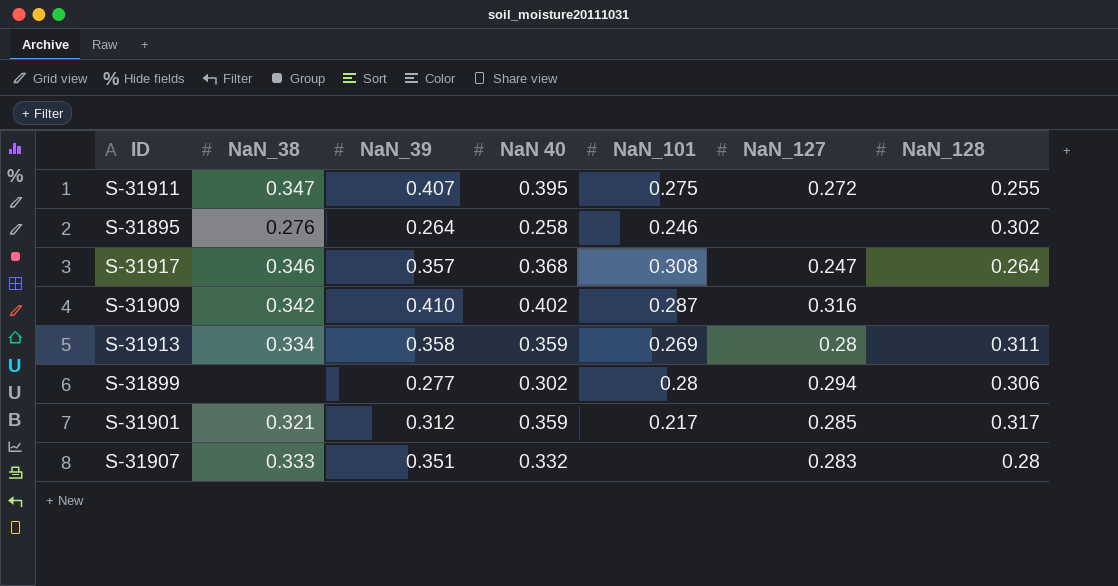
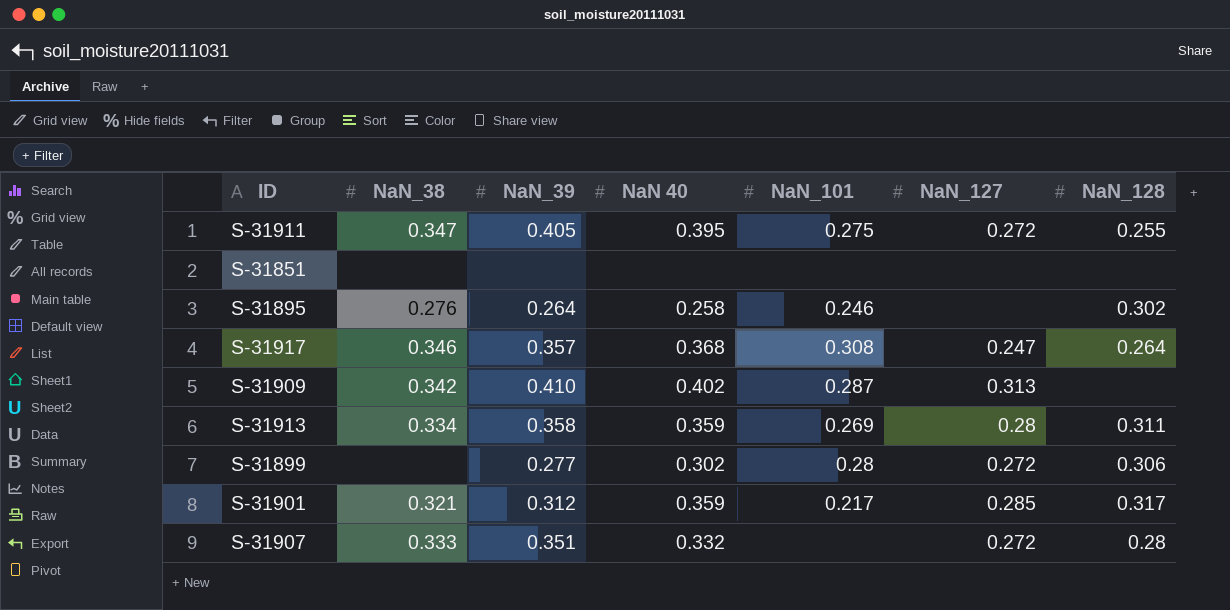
S-31911 | NaN_39: 0.407 -> 0.405
row S-31851: none -> none | none | none | none | none | none
S-31909 | NaN_127: 0.316 -> 0.313
S-31899 | NaN_127: 0.294 -> 0.272
S-31907 | NaN_127: 0.283 -> 0.272

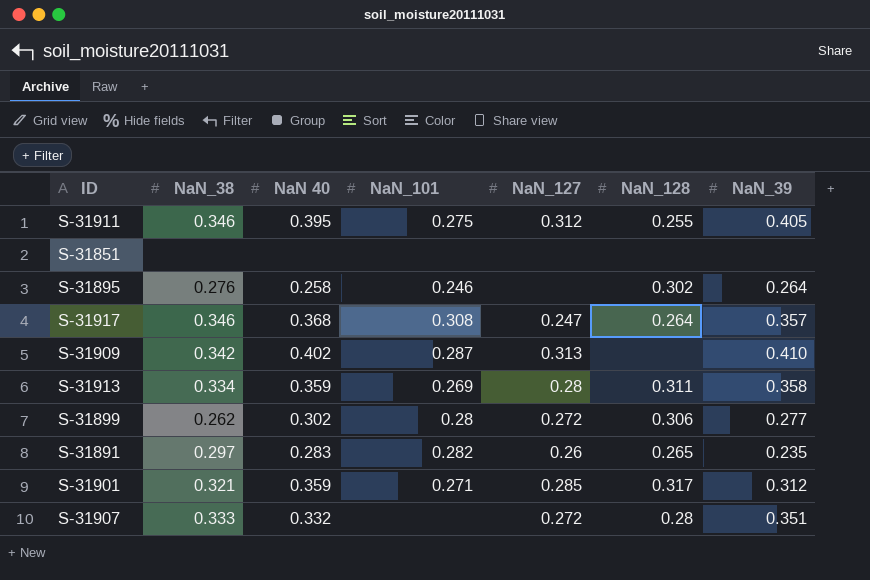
column NaN_39 | position: 3 -> 7
S-31911 | NaN_38: 0.347 -> 0.346
S-31911 | NaN_127: 0.272 -> 0.312
S-31899 | NaN_38: none -> 0.262
row S-31891: none -> 0.297 | 0.283 | 0.282 | 0.26 | 0.265 | 0.235
S-31901 | NaN_101: 0.217 -> 0.271

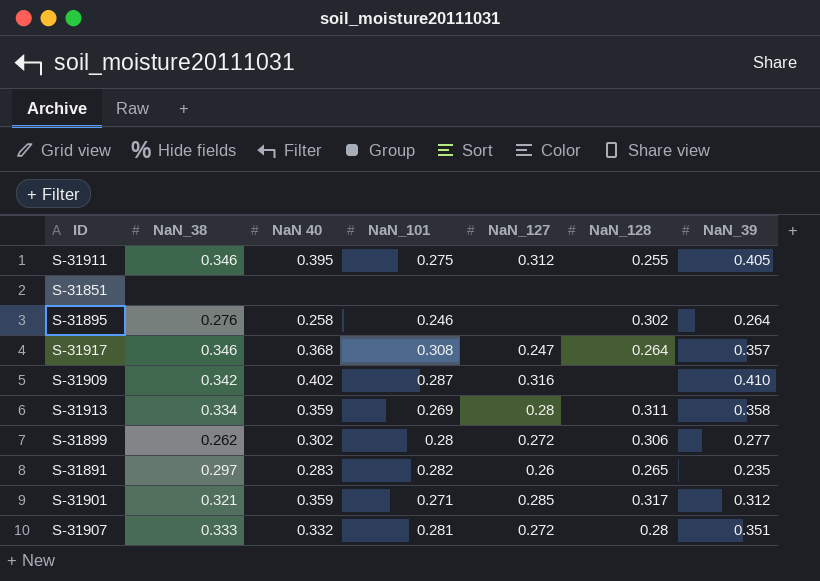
S-31909 | NaN_127: 0.313 -> 0.316
S-31907 | NaN_101: none -> 0.281

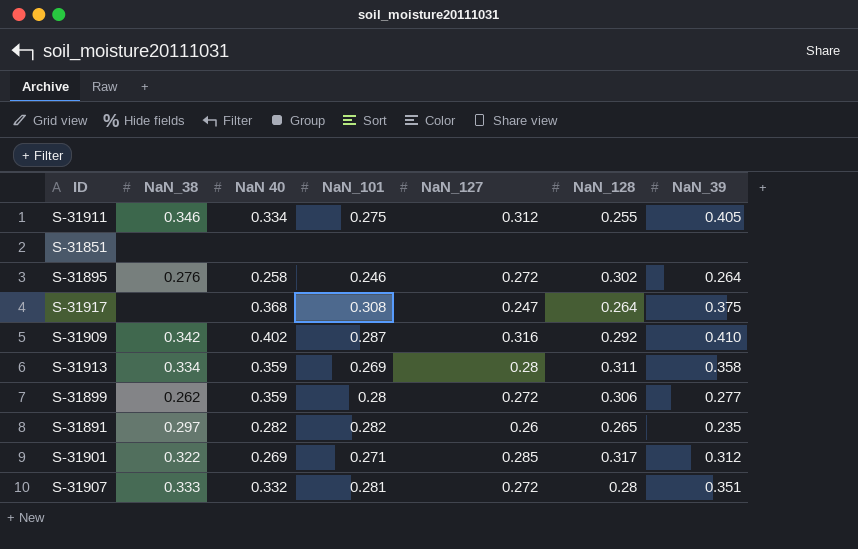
S-31911 | NaN 40: 0.395 -> 0.334
S-31895 | NaN_127: none -> 0.272
S-31917 | NaN_38: 0.346 -> none
S-31917 | NaN_39: 0.357 -> 0.375
S-31909 | NaN_128: none -> 0.292
S-31899 | NaN 40: 0.302 -> 0.359
S-31891 | NaN 40: 0.283 -> 0.282
S-31901 | NaN_38: 0.321 -> 0.322
S-31901 | NaN 40: 0.359 -> 0.269

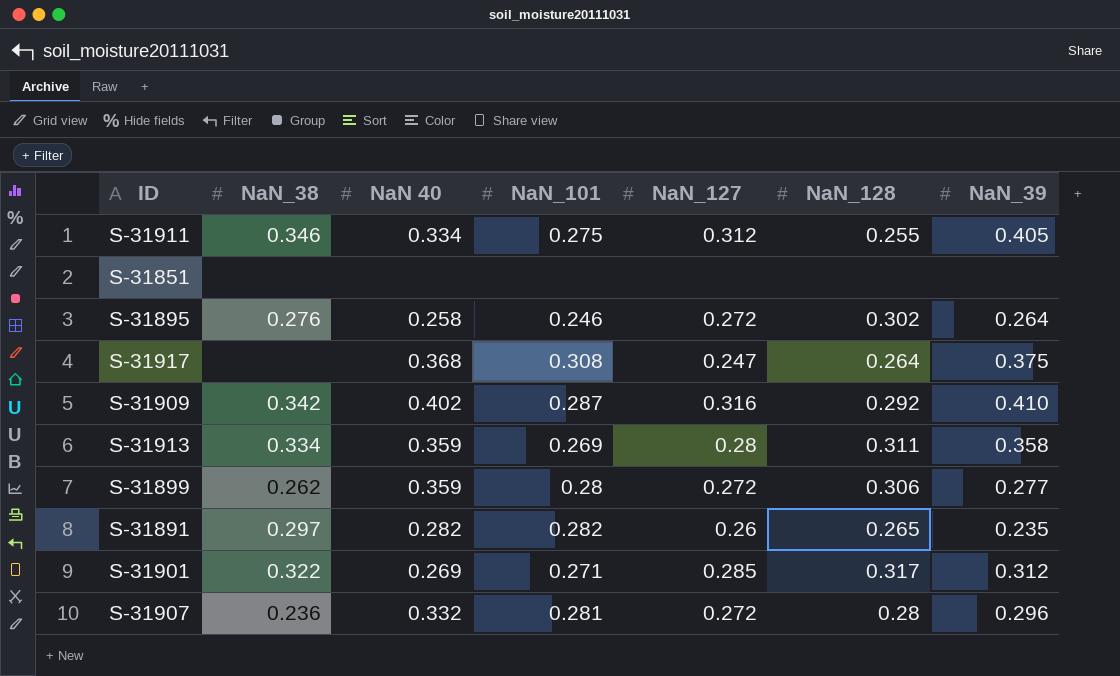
S-31907 | NaN_38: 0.333 -> 0.236
S-31907 | NaN_39: 0.351 -> 0.296

